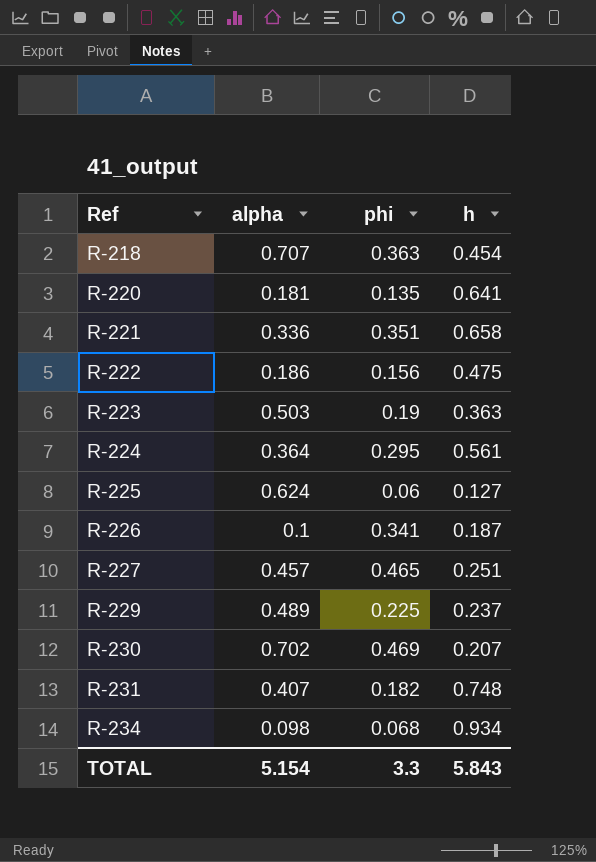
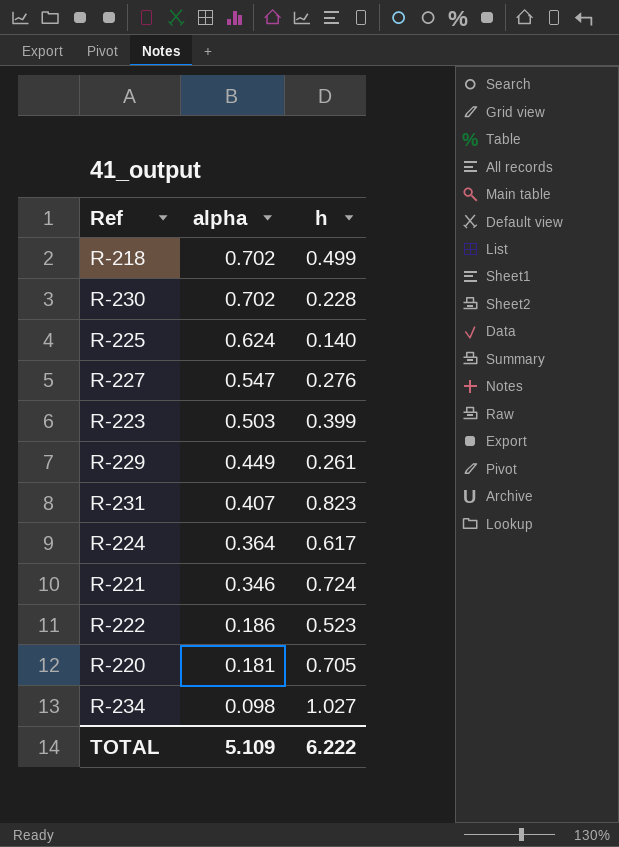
row order: Ref ascending -> alpha descending
column phi | position: 3 -> none
row R-226: 0.1 | 0.341 | 0.187 -> none
R-218 | alpha: 0.707 -> 0.702
R-218 | h: 0.454 -> 0.499
R-230 | h: 0.207 -> 0.228
R-225 | h: 0.127 -> 0.140
R-227 | alpha: 0.457 -> 0.547
R-227 | h: 0.251 -> 0.276
R-223 | h: 0.363 -> 0.399
R-229 | alpha: 0.489 -> 0.449
R-229 | h: 0.237 -> 0.261
R-231 | h: 0.748 -> 0.823
R-224 | h: 0.561 -> 0.617
R-221 | alpha: 0.336 -> 0.346
R-221 | h: 0.658 -> 0.724
R-222 | h: 0.475 -> 0.523
R-220 | h: 0.641 -> 0.705
R-234 | h: 0.934 -> 1.027
TOTAL | alpha: 5.154 -> 5.109
TOTAL | h: 5.843 -> 6.222

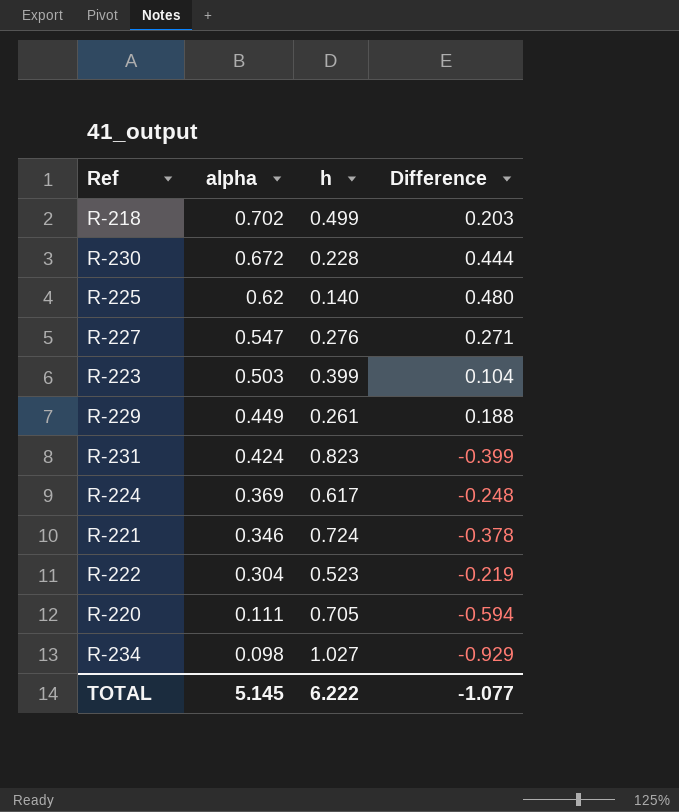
column Difference | formula: none -> [alpha] - [h]
R-230 | alpha: 0.702 -> 0.672
R-225 | alpha: 0.624 -> 0.62
R-231 | alpha: 0.407 -> 0.424
R-224 | alpha: 0.364 -> 0.369
R-222 | alpha: 0.186 -> 0.304
R-220 | alpha: 0.181 -> 0.111
TOTAL | alpha: 5.109 -> 5.145

